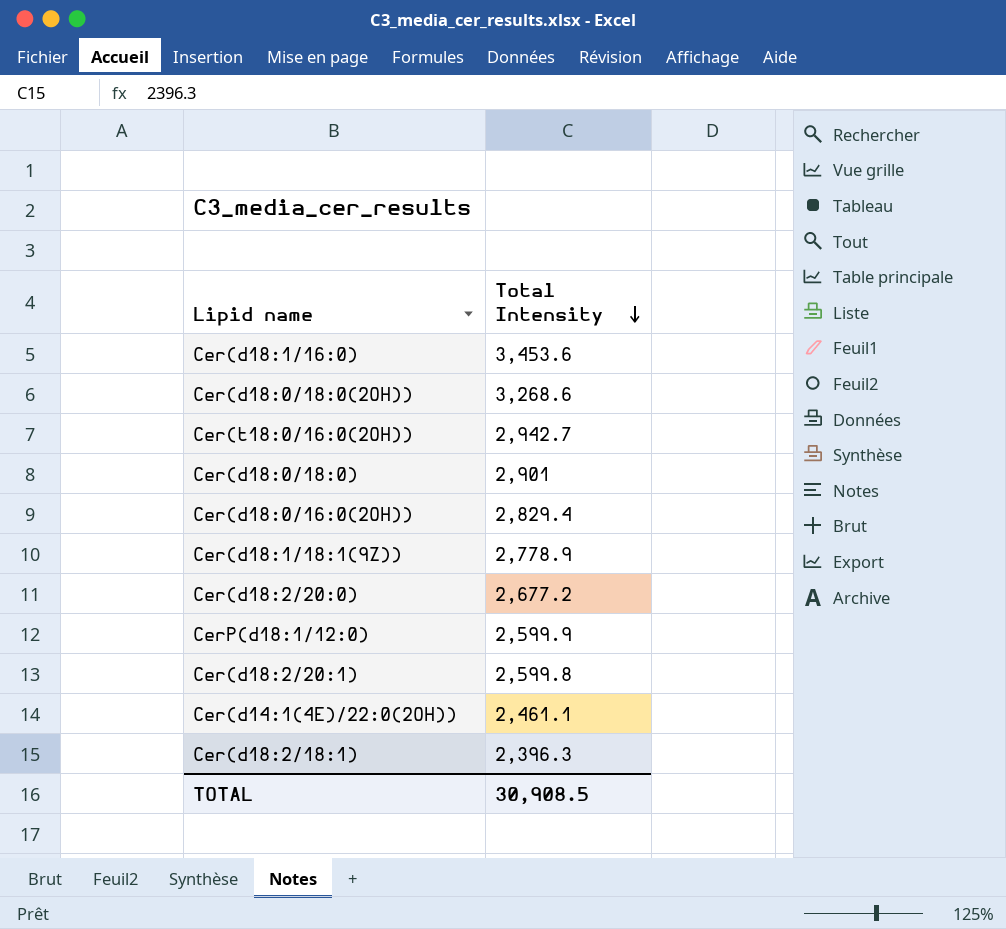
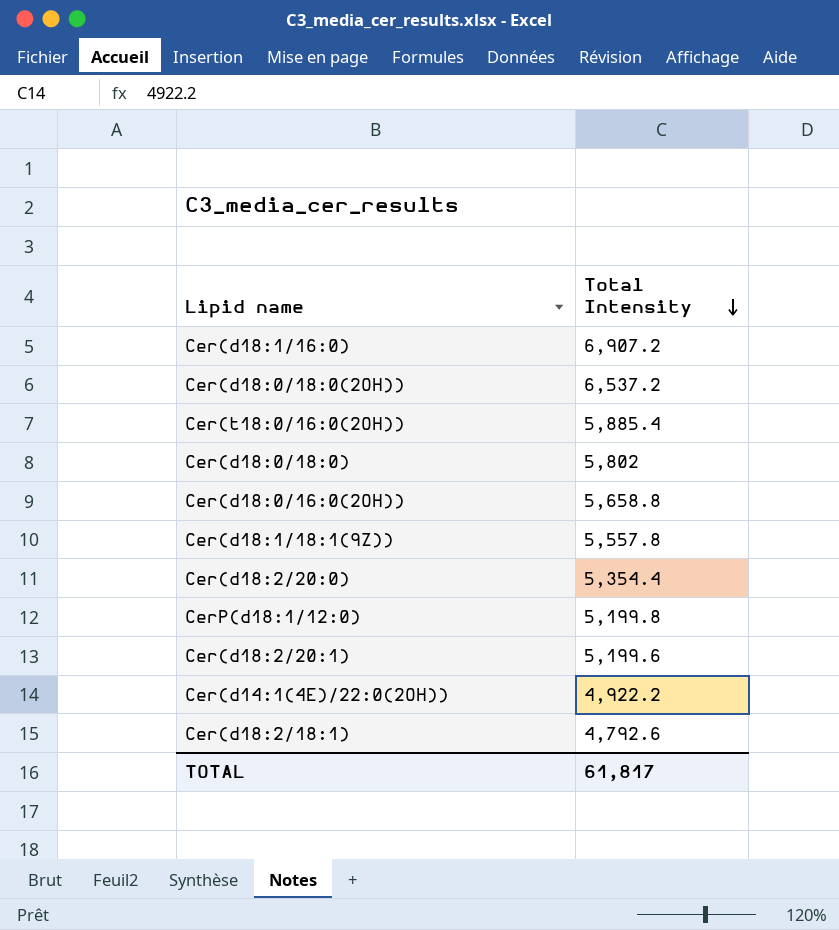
Cer(d18:1/16:0) | Total Intensity: 3,453.6 -> 6,907.2
Cer(d18:0/18:0(2OH)) | Total Intensity: 3,268.6 -> 6,537.2
Cer(t18:0/16:0(2OH)) | Total Intensity: 2,942.7 -> 5,885.4
Cer(d18:0/18:0) | Total Intensity: 2,901 -> 5,802
Cer(d18:0/16:0(2OH)) | Total Intensity: 2,829.4 -> 5,658.8
Cer(d18:1/18:1(9Z)) | Total Intensity: 2,778.9 -> 5,557.8
Cer(d18:2/20:0) | Total Intensity: 2,677.2 -> 5,354.4
CerP(d18:1/12:0) | Total Intensity: 2,599.9 -> 5,199.8
Cer(d18:2/20:1) | Total Intensity: 2,599.8 -> 5,199.6
Cer(d14:1(4E)/22:0(2OH)) | Total Intensity: 2,461.1 -> 4,922.2
Cer(d18:2/18:1) | Total Intensity: 2,396.3 -> 4,792.6
TOTAL | Total Intensity: 30,908.5 -> 61,817

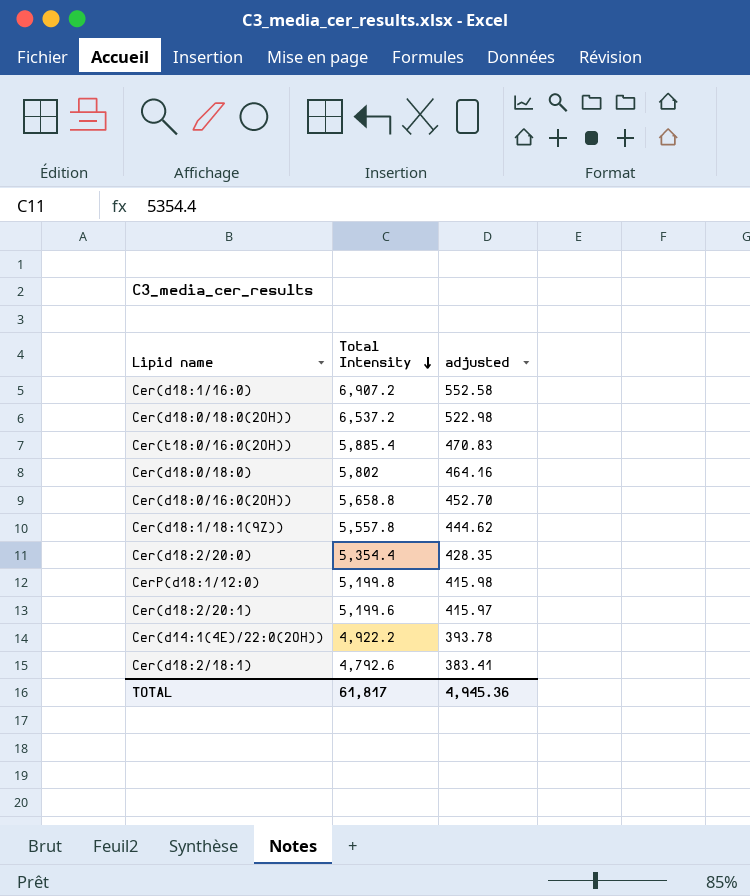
column adjusted | formula: none -> [Total Intensity] * 0.08

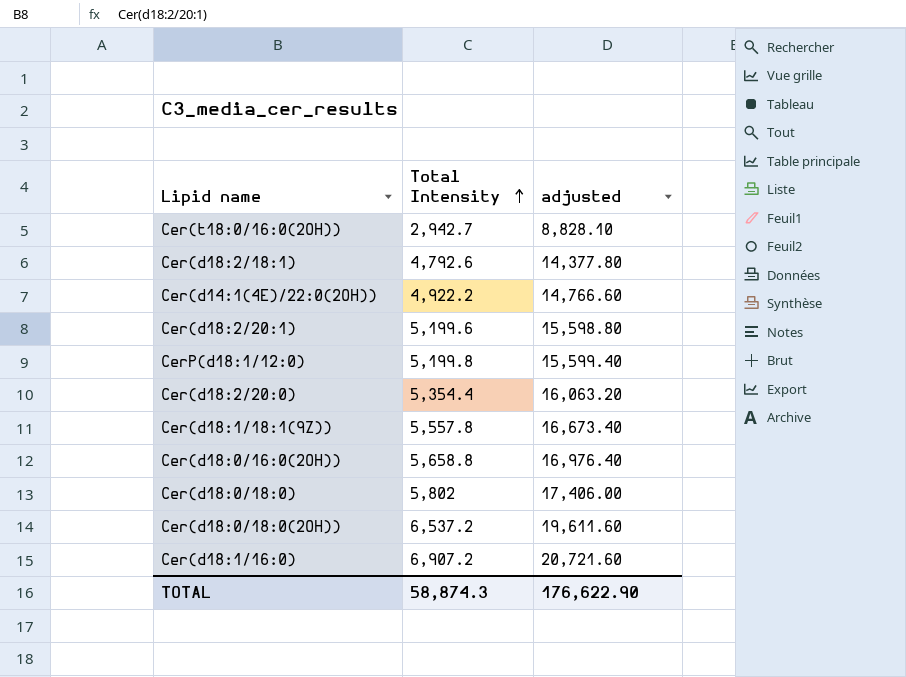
row order: Total Intensity descending -> Total Intensity ascending
column adjusted | formula: [Total Intensity] * 0.08 -> [Total Intensity] * 3
Cer(t18:0/16:0(2OH)) | Total Intensity: 5,885.4 -> 2,942.7
TOTAL | Total Intensity: 61,817 -> 58,874.3
TOTAL | adjusted: 4,945.36 -> 176,622.90

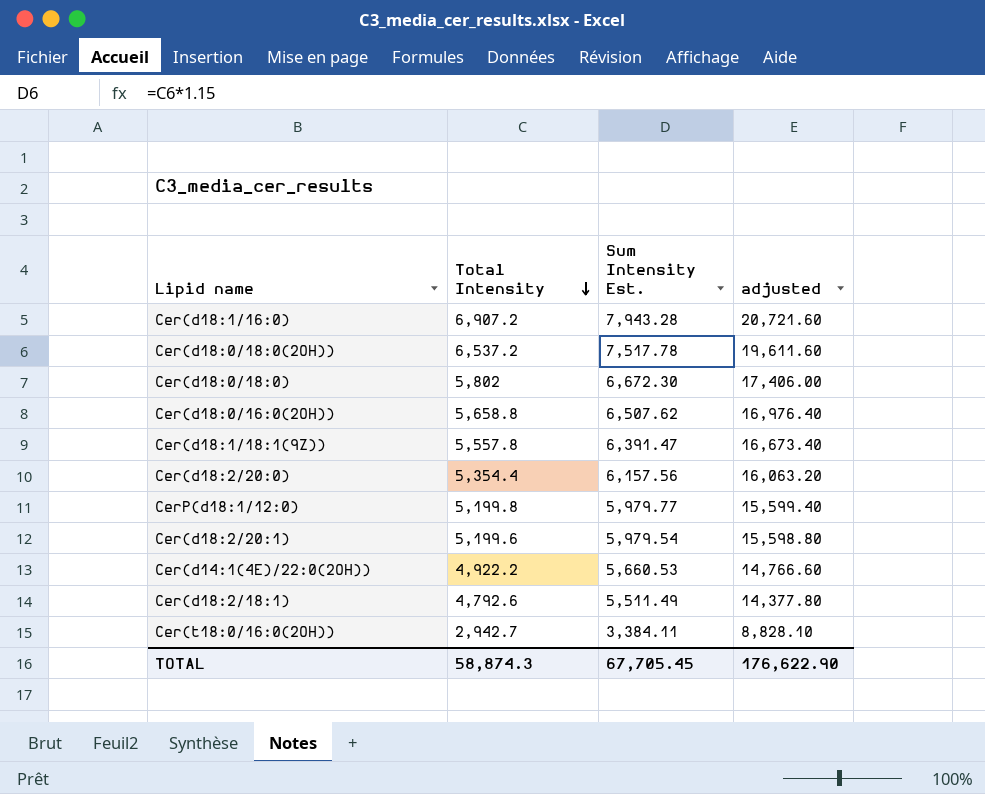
row order: Total Intensity ascending -> Total Intensity descending
column Sum Intensity Est. | formula: none -> [Total Intensity] * 1.15

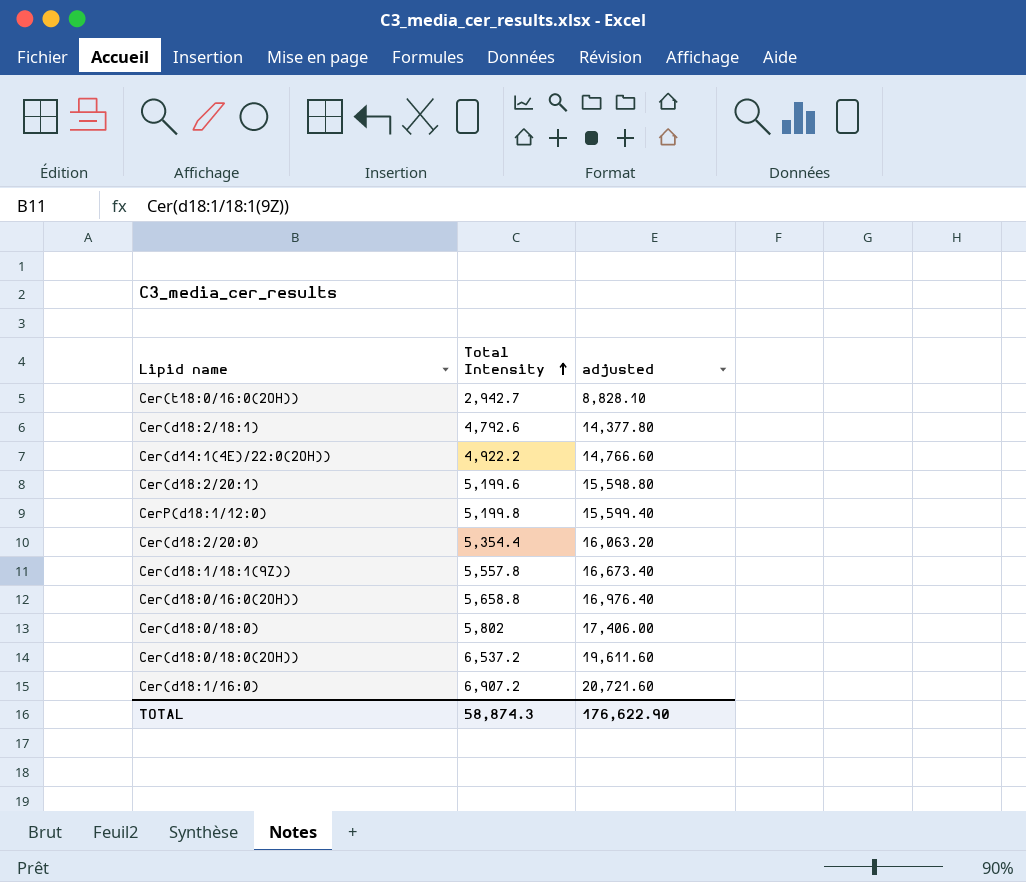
row order: Total Intensity descending -> Total Intensity ascending
column Sum Intensity Est. | formula: [Total Intensity] * 1.15 -> none

